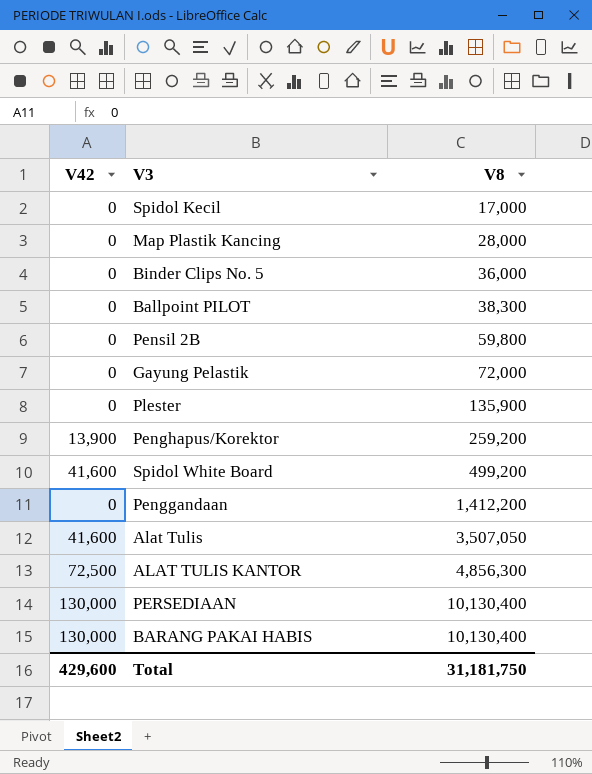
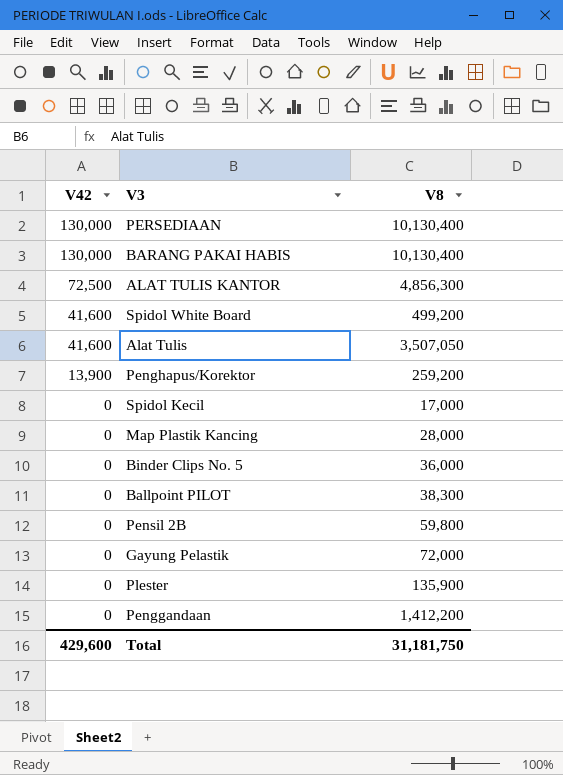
row order: V8 ascending -> V42 descending

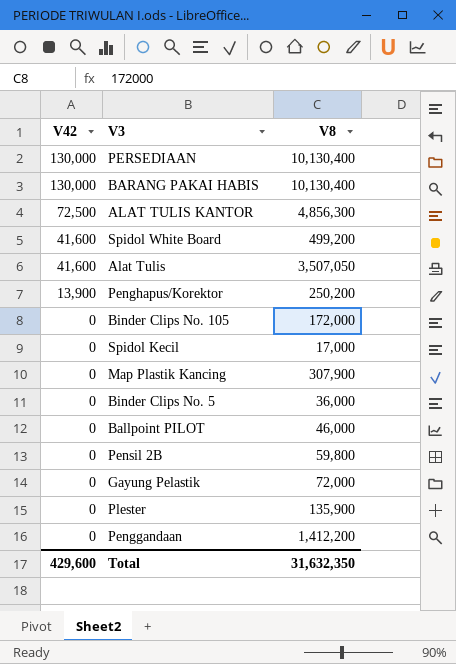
Penghapus/Korektor | V8: 259,200 -> 250,200
row Binder Clips No. 105: none -> 0 | 172,000
Map Plastik Kancing | V8: 28,000 -> 307,900
Ballpoint PILOT | V8: 38,300 -> 46,000
Total | V8: 31,181,750 -> 31,632,350

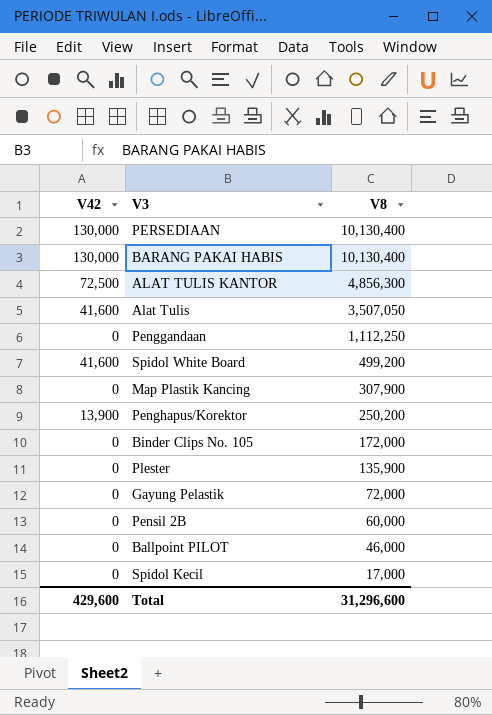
row order: V42 descending -> V8 descending
row Binder Clips No. 5: 0 | 36,000 -> none
Penggandaan | V8: 1,412,200 -> 1,112,250
Pensil 2B | V8: 59,800 -> 60,000
Total | V8: 31,632,350 -> 31,296,600

